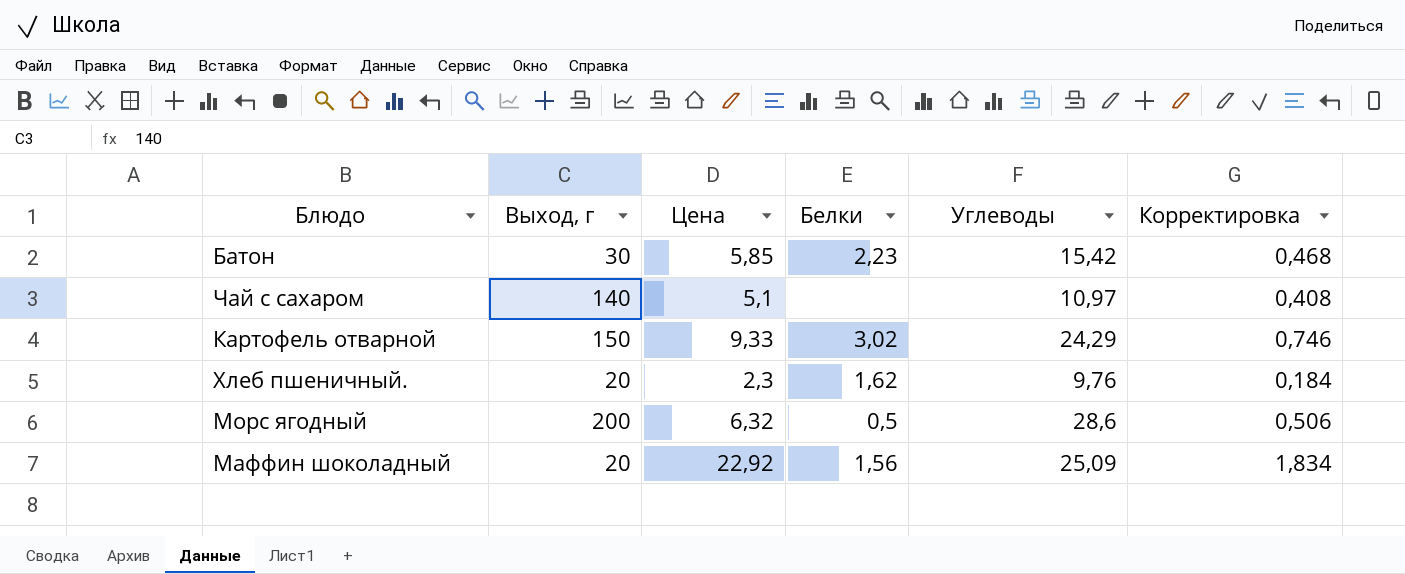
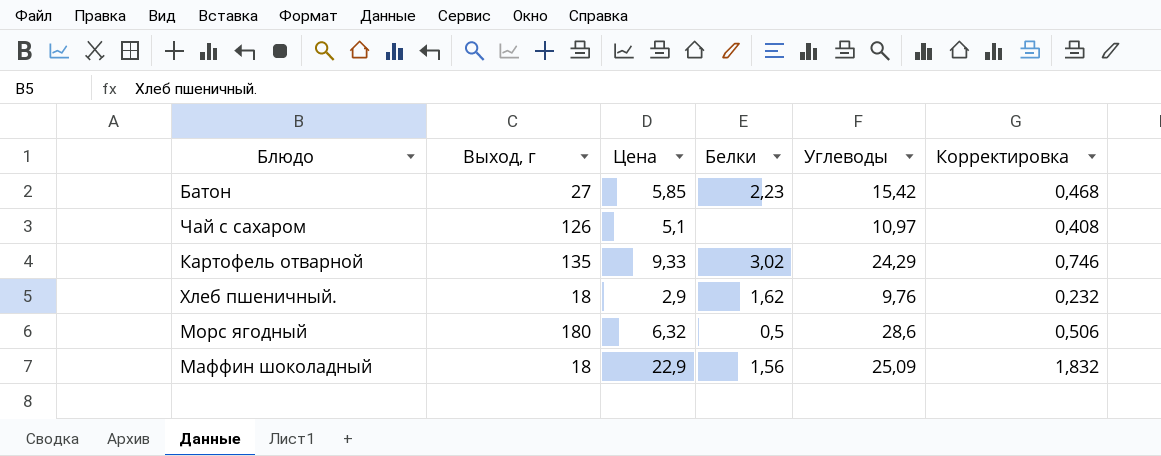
Батон | Выход, г: 30 -> 27
Чай с сахаром | Выход, г: 140 -> 126
Картофель отварной | Выход, г: 150 -> 135
Хлеб пшеничный. | Выход, г: 20 -> 18
Хлеб пшеничный. | Цена: 2,3 -> 2,9
Хлеб пшеничный. | Корректировка: 0,184 -> 0,232
Морс ягодный | Выход, г: 200 -> 180
Маффин шоколадный | Выход, г: 20 -> 18
Маффин шоколадный | Цена: 22,92 -> 22,9
Маффин шоколадный | Корректировка: 1,834 -> 1,832

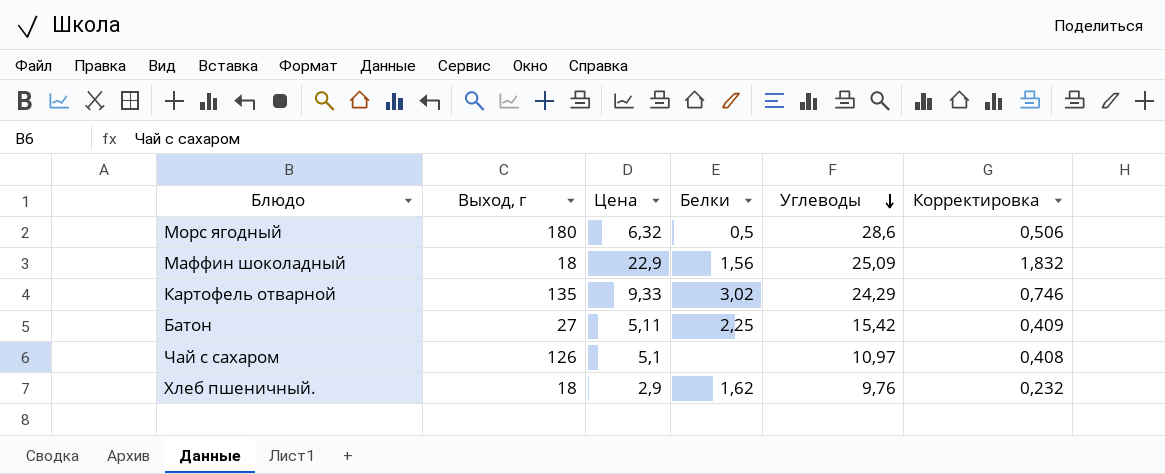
row order: none -> Углеводы descending
Батон | Цена: 5,85 -> 5,11
Батон | Белки: 2,23 -> 2,25
Батон | Корректировка: 0,468 -> 0,409

